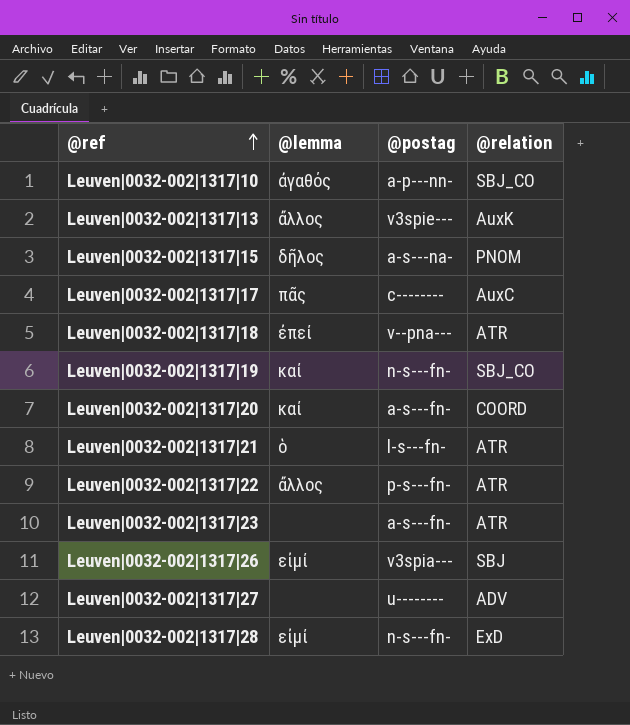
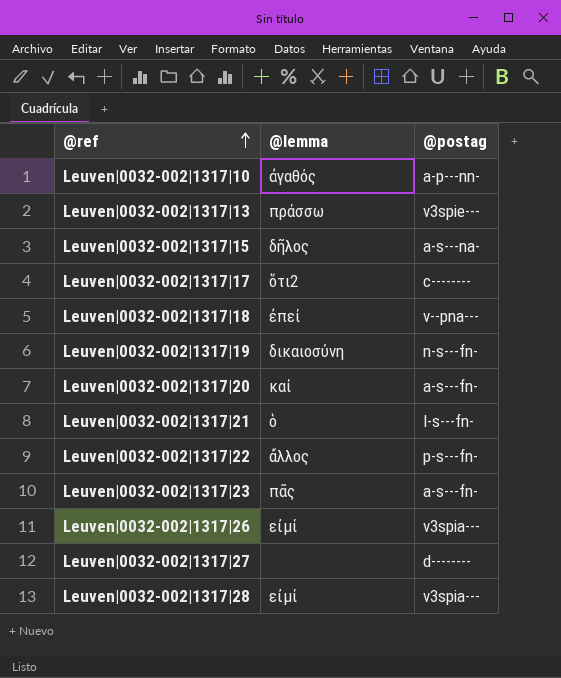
column @relation | position: 4 -> none
Leuven|0032-002|1317|13 | @lemma: ἄλλος -> πράσσω
Leuven|0032-002|1317|17 | @lemma: πᾶς -> ὅτι2
Leuven|0032-002|1317|19 | @lemma: καί -> δικαιοσύνη
Leuven|0032-002|1317|23 | @lemma: none -> πᾶς
Leuven|0032-002|1317|27 | @postag: u-------- -> d--------
Leuven|0032-002|1317|28 | @postag: n-s---fn- -> v3spia---

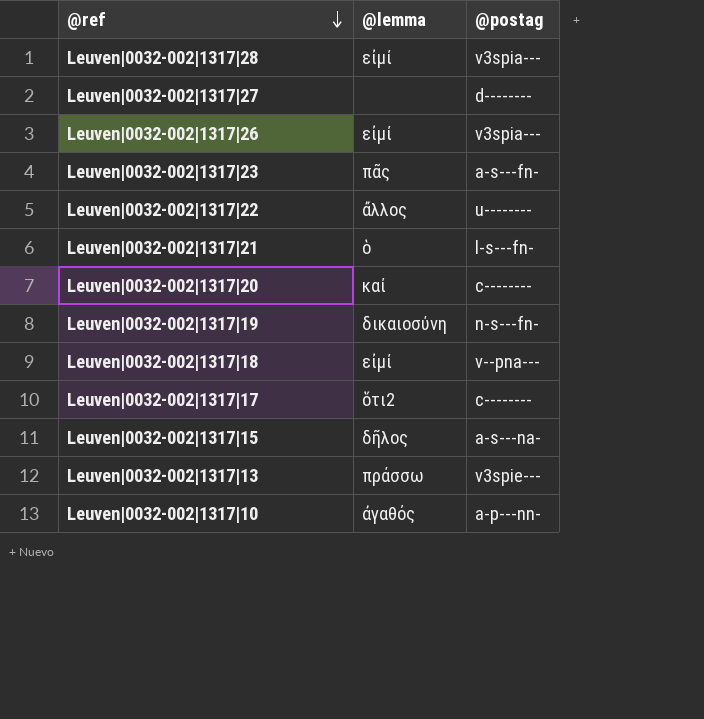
row order: @ref ascending -> @ref descending
Leuven|0032-002|1317|22 | @postag: p-s---fn- -> u--------
Leuven|0032-002|1317|20 | @postag: a-s---fn- -> c--------
Leuven|0032-002|1317|18 | @lemma: ἐπεί -> εἰμί

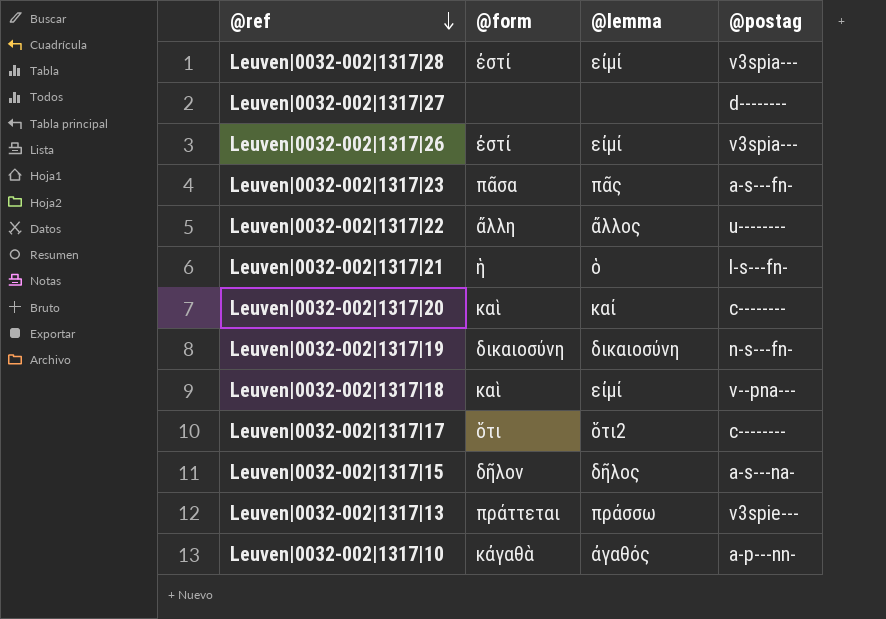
column @form | position: none -> 2

